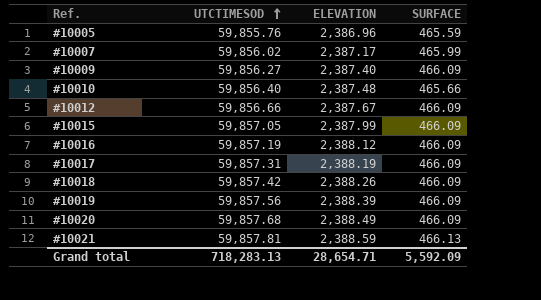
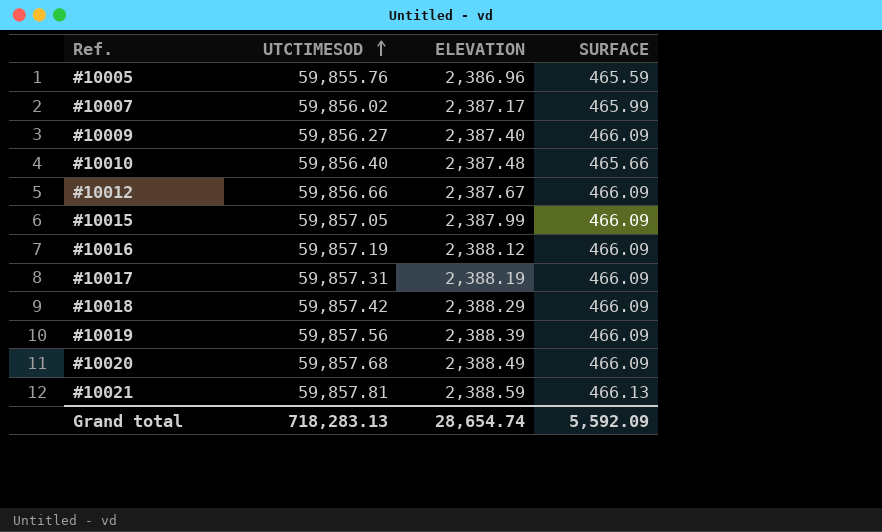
#10018 | ELEVATION: 2,388.26 -> 2,388.29
Grand total | ELEVATION: 28,654.71 -> 28,654.74

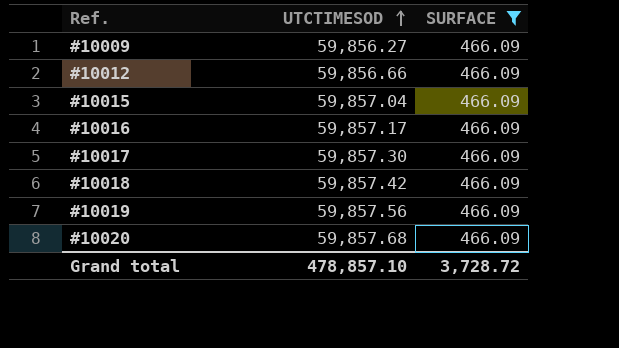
filter: none -> SURFACE = 466.09
column ELEVATION | position: 3 -> none
#10015 | UTCTIMESOD: 59,857.05 -> 59,857.04
#10016 | UTCTIMESOD: 59,857.19 -> 59,857.17
#10017 | UTCTIMESOD: 59,857.31 -> 59,857.30
Grand total | UTCTIMESOD: 718,283.13 -> 478,857.10
Grand total | SURFACE: 5,592.09 -> 3,728.72

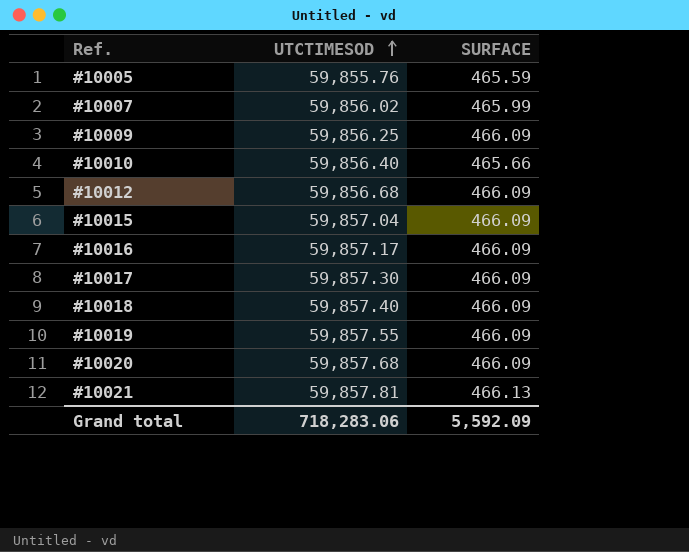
filter: SURFACE = 466.09 -> none
#10009 | UTCTIMESOD: 59,856.27 -> 59,856.25
#10012 | UTCTIMESOD: 59,856.66 -> 59,856.68
#10018 | UTCTIMESOD: 59,857.42 -> 59,857.40
#10019 | UTCTIMESOD: 59,857.56 -> 59,857.55
Grand total | UTCTIMESOD: 478,857.10 -> 718,283.06
Grand total | SURFACE: 3,728.72 -> 5,592.09

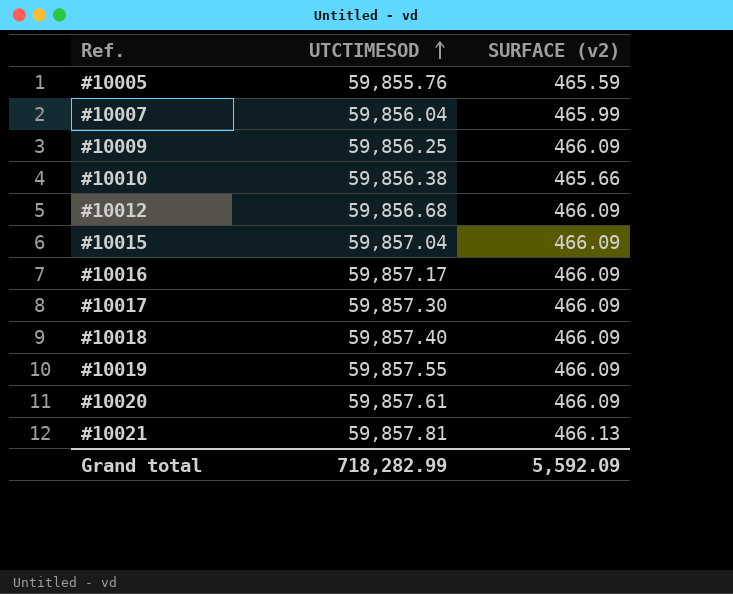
column name: SURFACE -> SURFACE (v2)
#10007 | UTCTIMESOD: 59,856.02 -> 59,856.04
#10010 | UTCTIMESOD: 59,856.40 -> 59,856.38
#10020 | UTCTIMESOD: 59,857.68 -> 59,857.61
Grand total | UTCTIMESOD: 718,283.06 -> 718,282.99

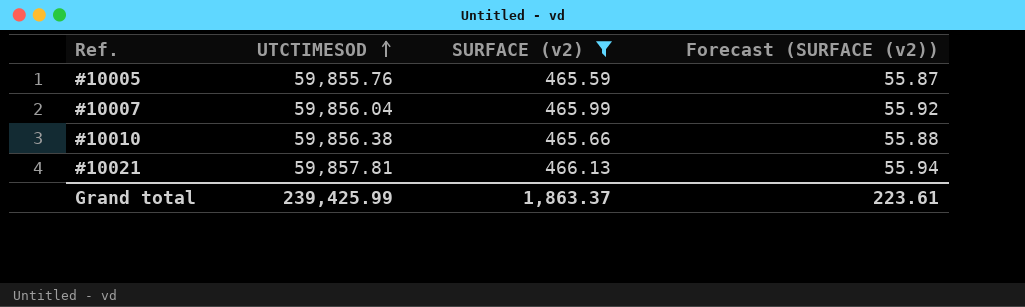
filter: none -> SURFACE (v2) != 466.09
column Forecast (SURFACE (v2)) | formula: none -> [SURFACE (v2)] * 0.12
Grand total | UTCTIMESOD: 718,282.99 -> 239,425.99
Grand total | SURFACE (v2): 5,592.09 -> 1,863.37

